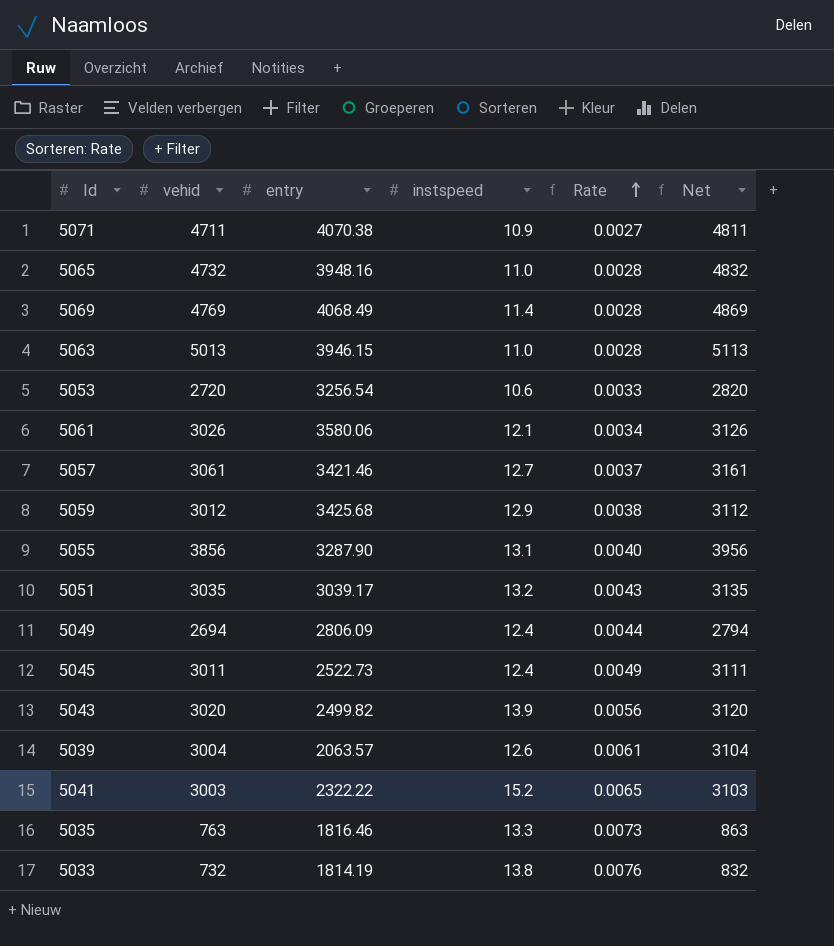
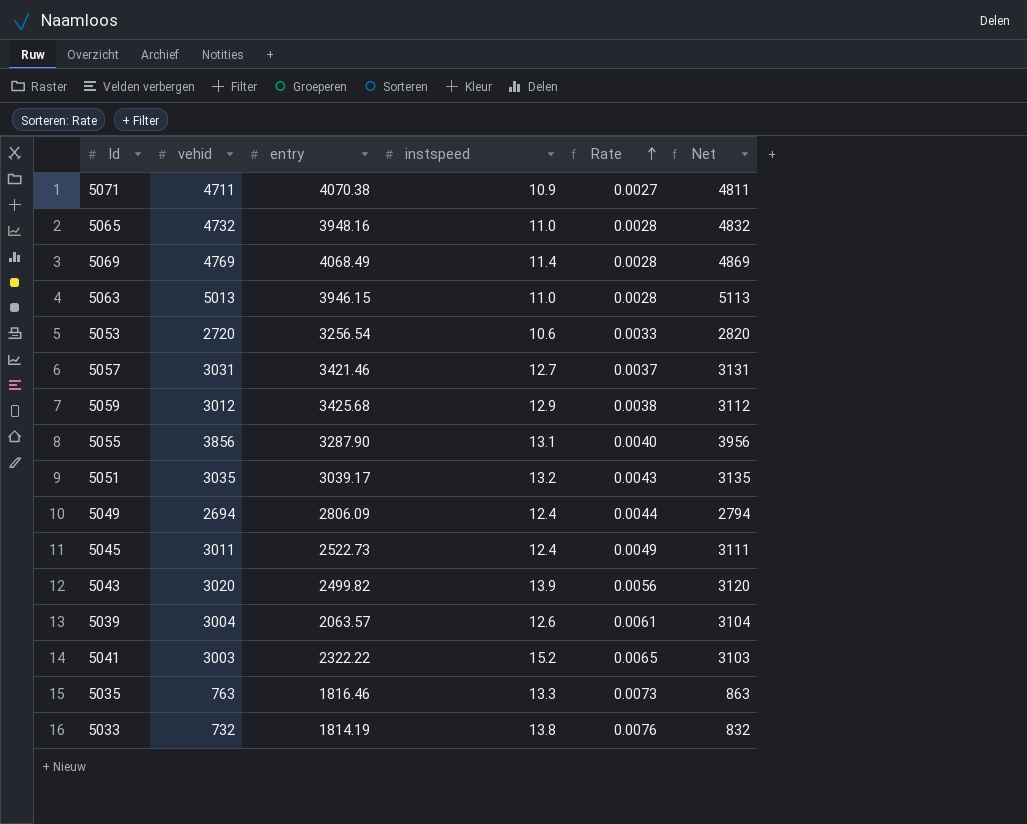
row 5061: 3026 | 3580.06 | 12.1 | 0.0034 | 3126 -> none
5057 | vehid: 3061 -> 3031
5057 | Net: 3161 -> 3131

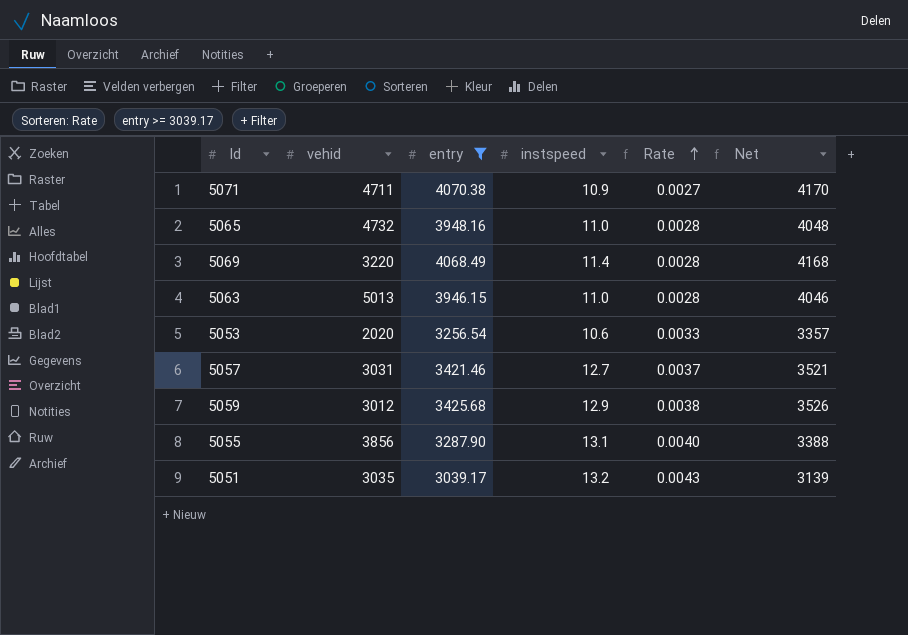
filter: none -> entry >= 3039.17
column Net | formula: [vehid] + 100 -> [entry] + 100
5069 | vehid: 4769 -> 3220
5053 | vehid: 2720 -> 2020

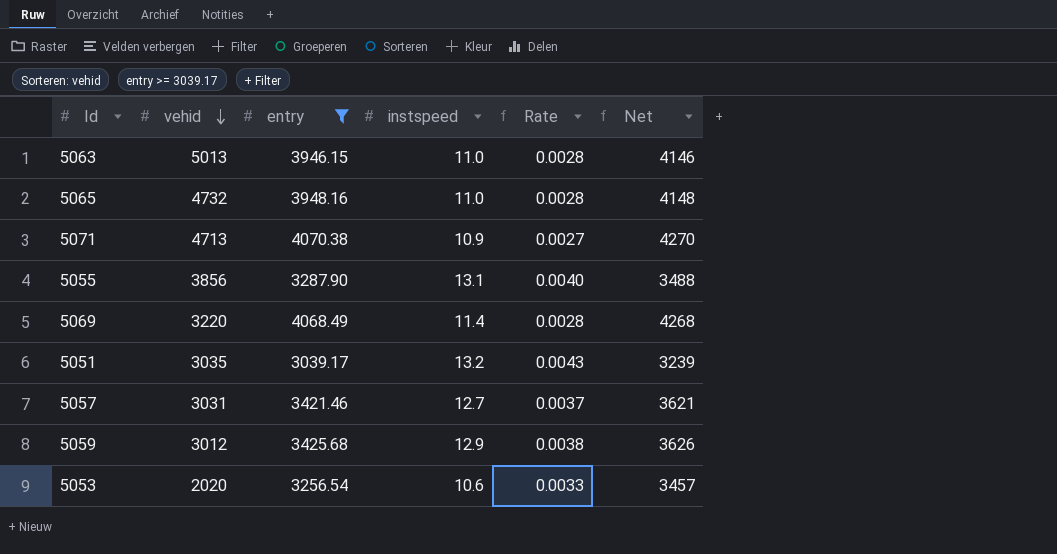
row order: Rate ascending -> vehid descending
column Net | formula: [entry] + 100 -> [entry] + 200
5071 | vehid: 4711 -> 4713

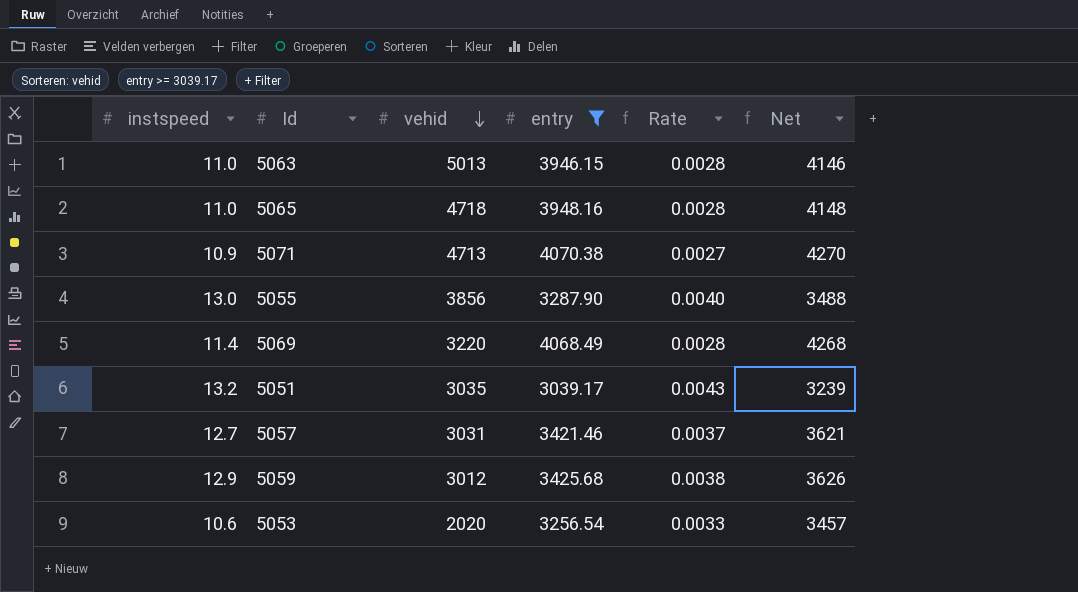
column instspeed | position: 4 -> 1
5065 | vehid: 4732 -> 4718
5055 | instspeed: 13.1 -> 13.0

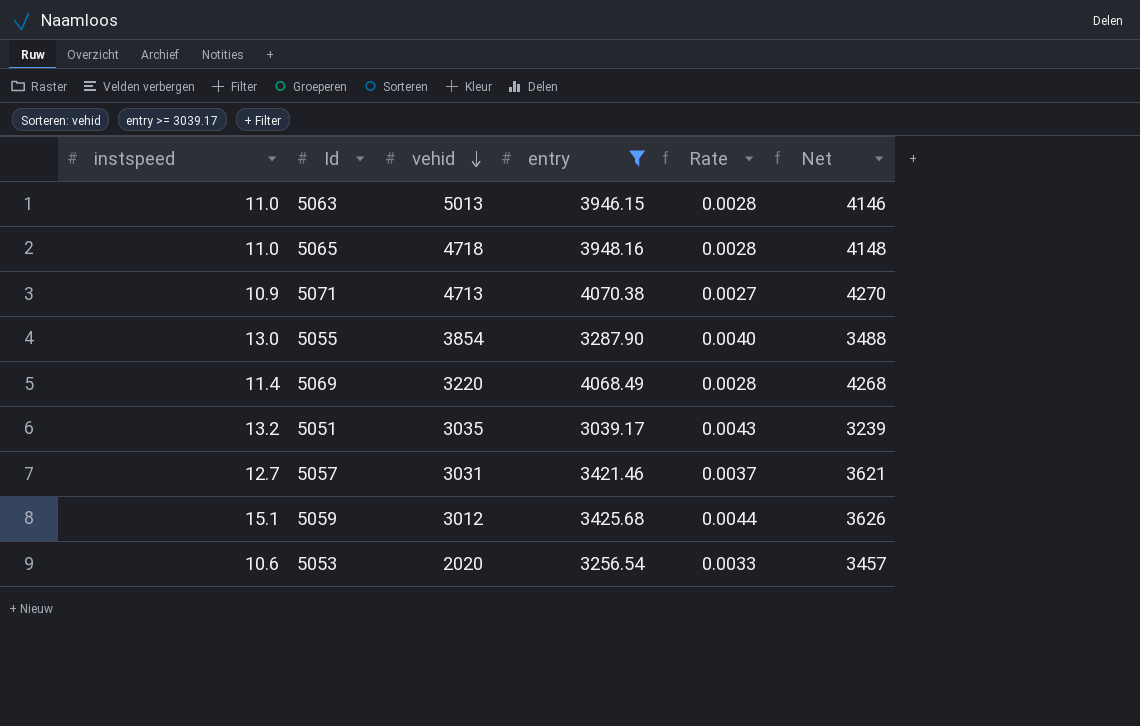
5055 | vehid: 3856 -> 3854
5059 | instspeed: 12.9 -> 15.1
5059 | Rate: 0.0038 -> 0.0044

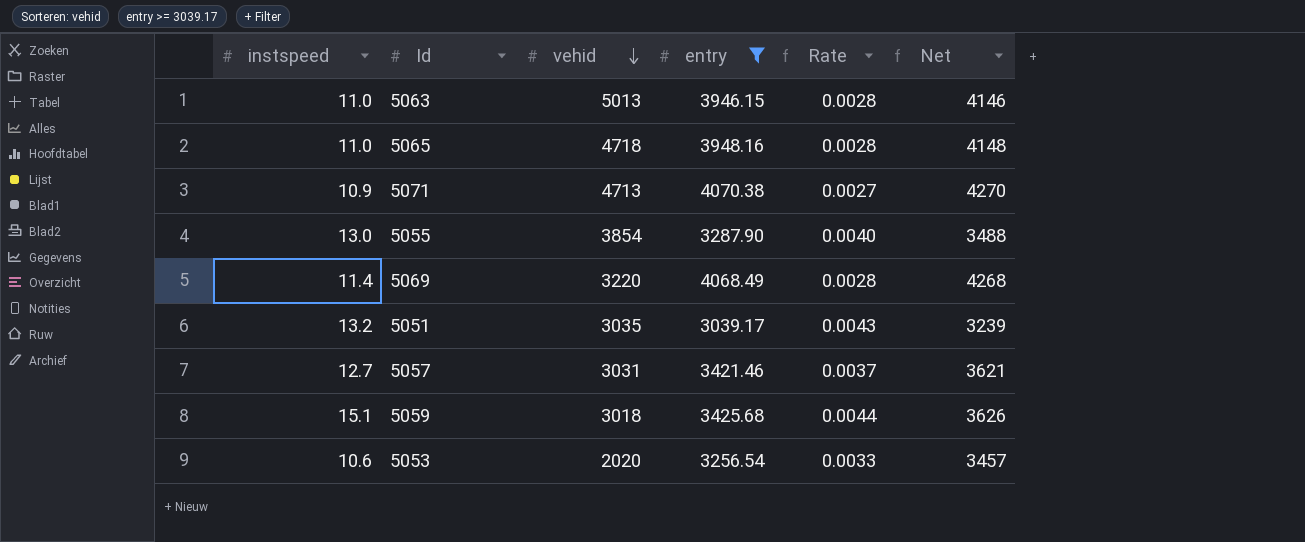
5059 | vehid: 3012 -> 3018

